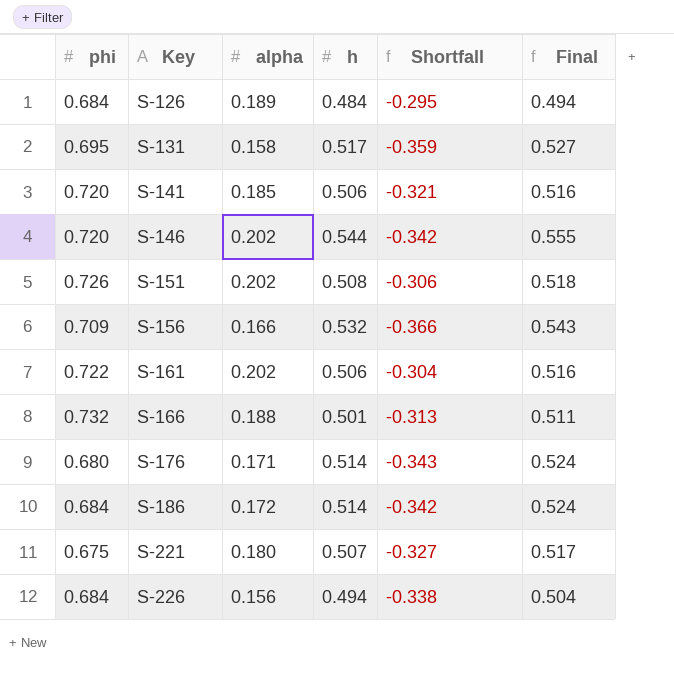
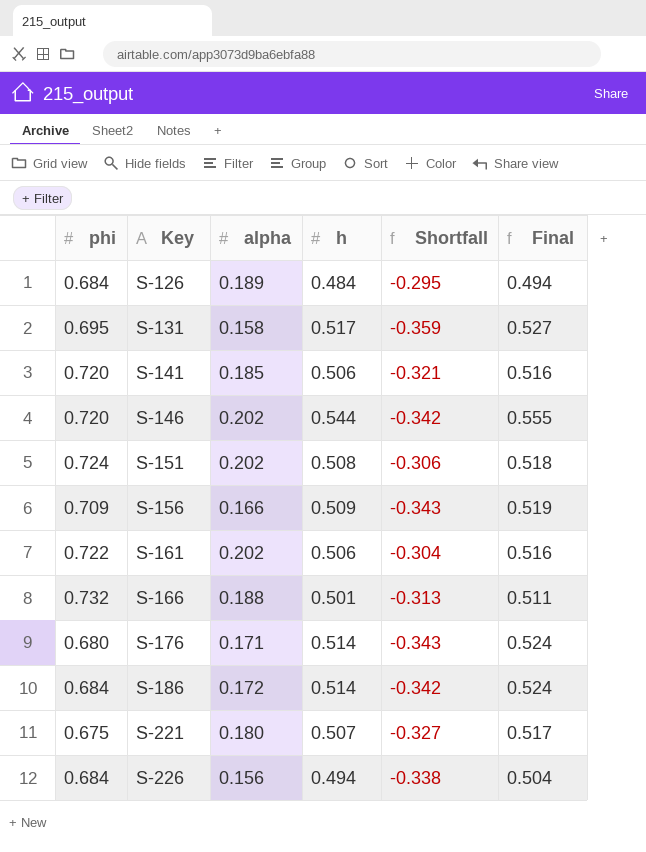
S-151 | phi: 0.726 -> 0.724
S-156 | h: 0.532 -> 0.509
S-156 | Shortfall: -0.366 -> -0.343
S-156 | Final: 0.543 -> 0.519

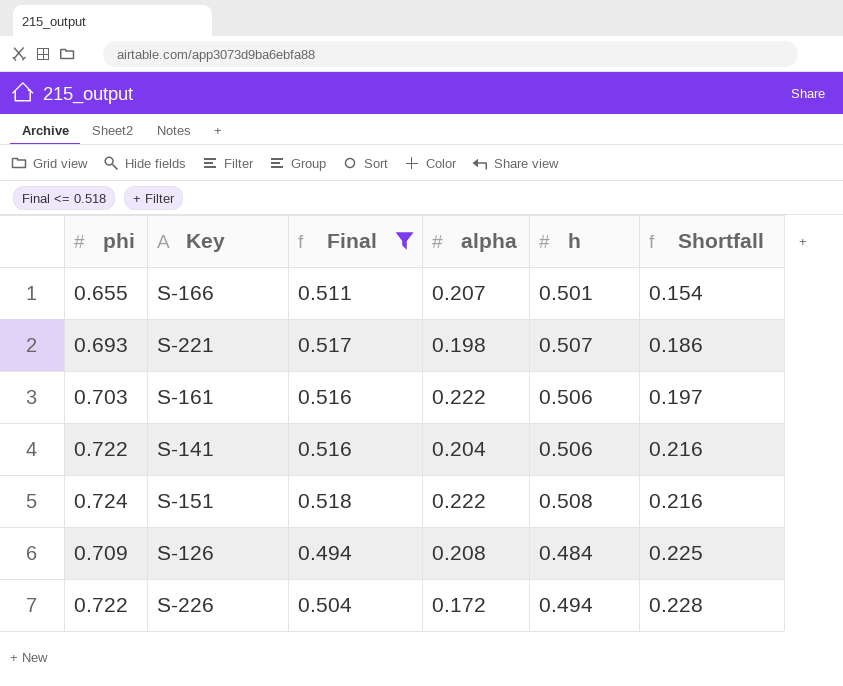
filter: none -> Final <= 0.518
row order: Key ascending -> Shortfall ascending
column Final | position: 6 -> 3
column Shortfall | formula: [alpha] - [h] -> [phi] - [h]
S-166 | phi: 0.732 -> 0.655
S-166 | alpha: 0.188 -> 0.207
S-221 | phi: 0.675 -> 0.693
S-221 | alpha: 0.180 -> 0.198
S-161 | phi: 0.722 -> 0.703
S-161 | alpha: 0.202 -> 0.222
S-141 | phi: 0.720 -> 0.722
S-141 | alpha: 0.185 -> 0.204
S-151 | alpha: 0.202 -> 0.222
S-126 | phi: 0.684 -> 0.709
S-126 | alpha: 0.189 -> 0.208
S-226 | phi: 0.684 -> 0.722
S-226 | alpha: 0.156 -> 0.172

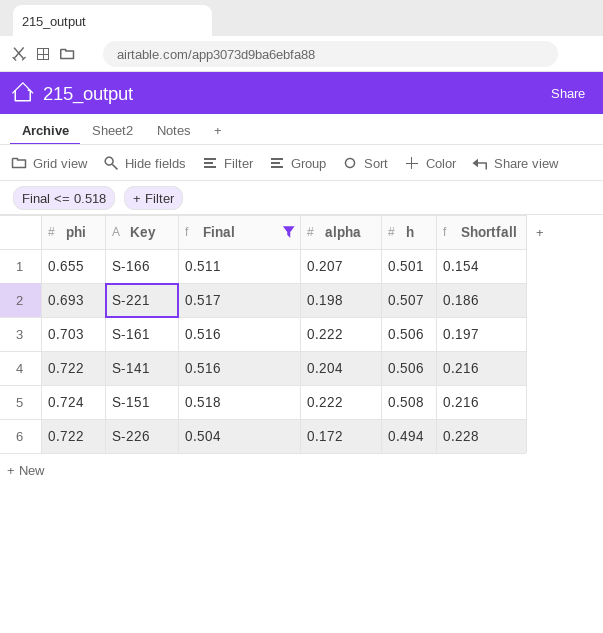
row S-126: 0.709 | 0.494 | 0.208 | 0.484 | 0.225 -> none

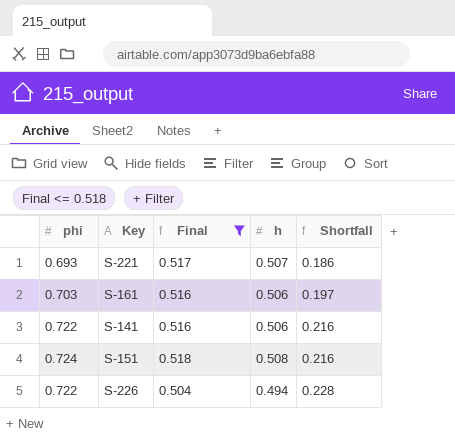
column alpha | position: 4 -> none
row S-166: 0.655 | 0.511 | 0.207 | 0.501 | 0.154 -> none

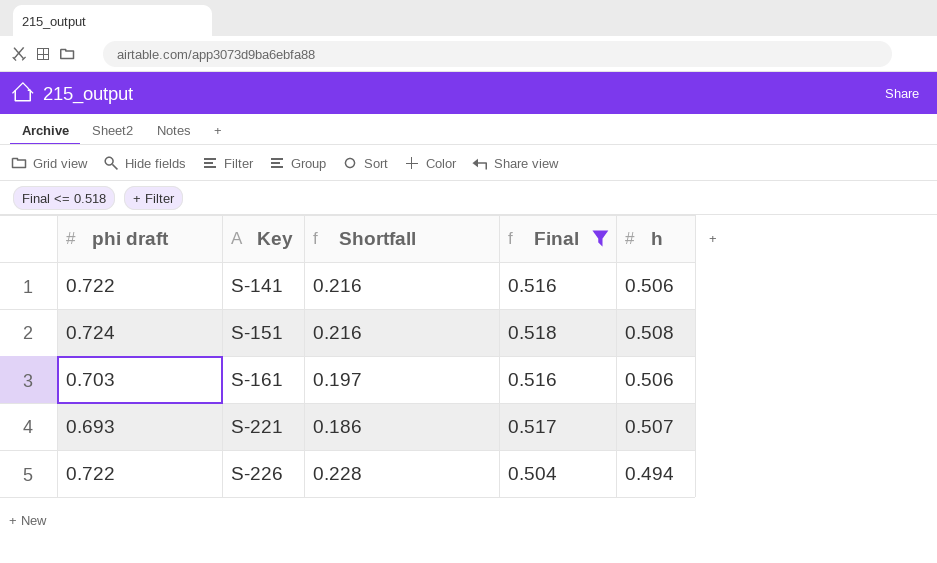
row order: Shortfall ascending -> Key ascending
column name: phi -> phi draft
column Shortfall | position: 5 -> 3

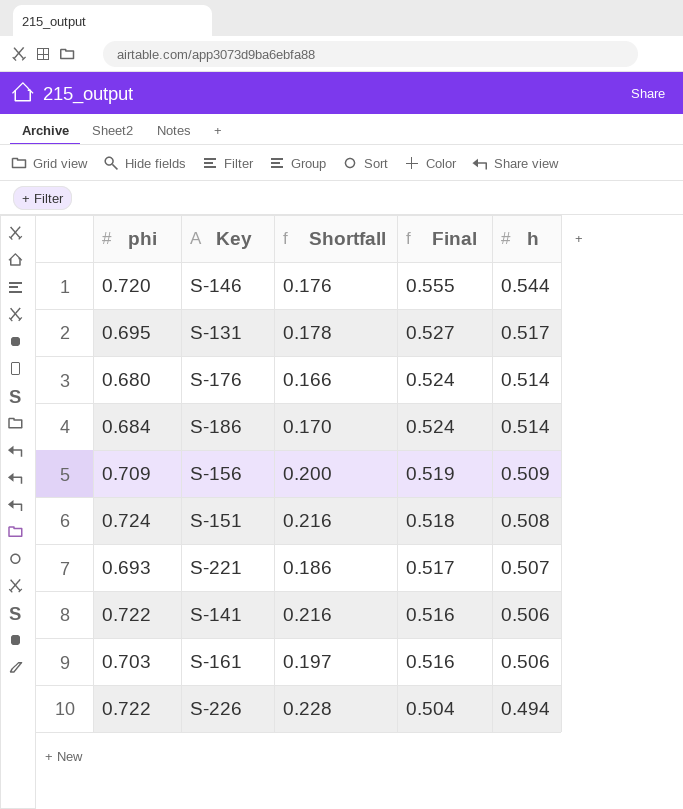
filter: Final <= 0.518 -> none
row order: Key ascending -> Final descending
column name: phi draft -> phi

